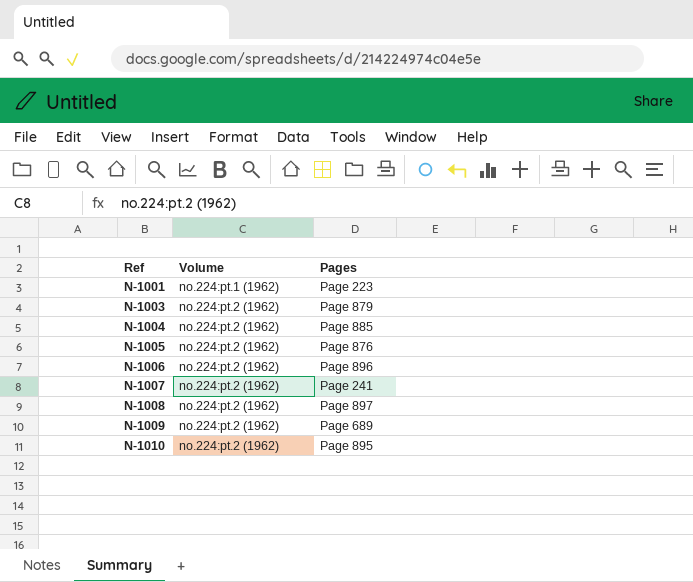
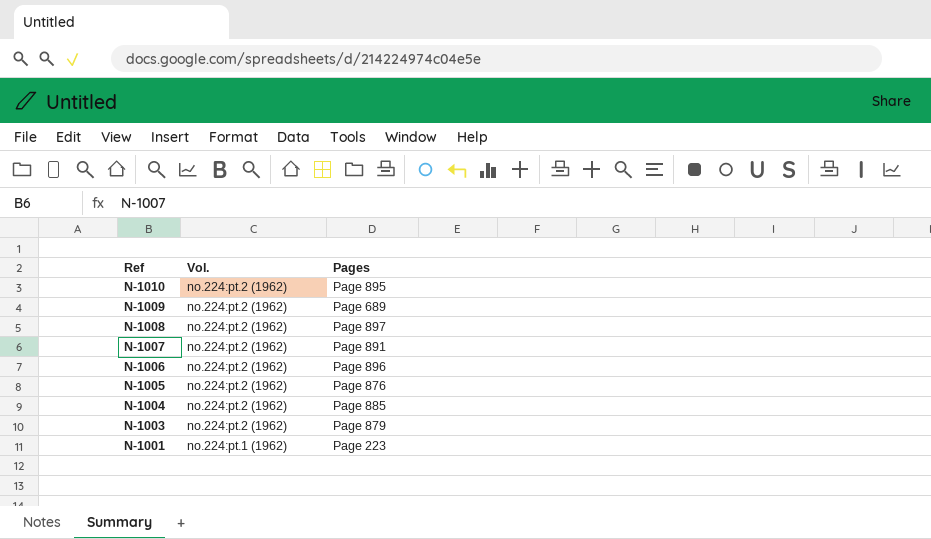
row order: Ref ascending -> Ref descending
column name: Volume -> Vol.
N-1007 | Pages: Page 241 -> Page 891

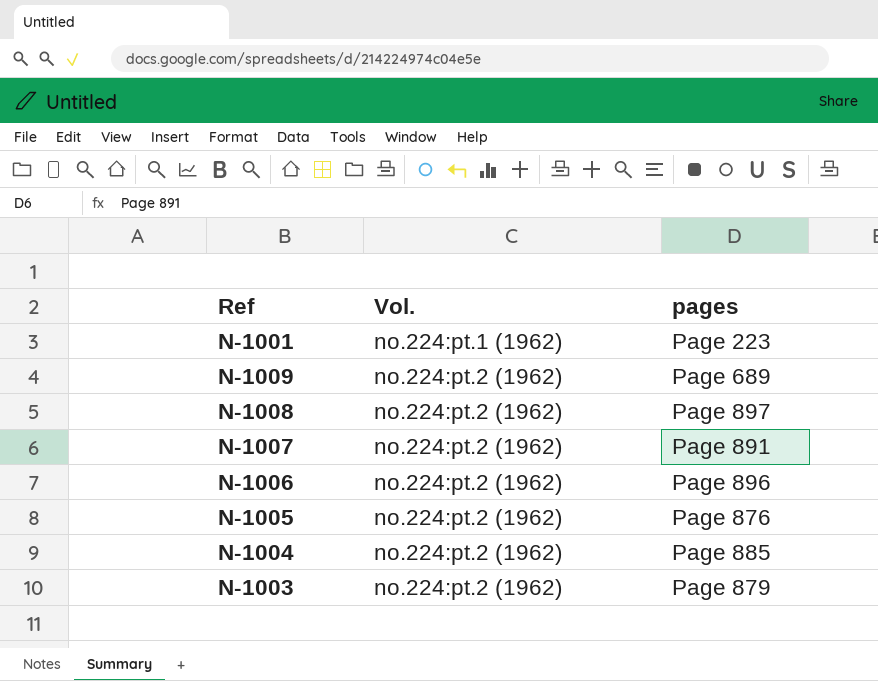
row order: Ref descending -> Vol. ascending
column name: Pages -> pages
row N-1010: no.224:pt.2 (1962) | Page 895 -> none

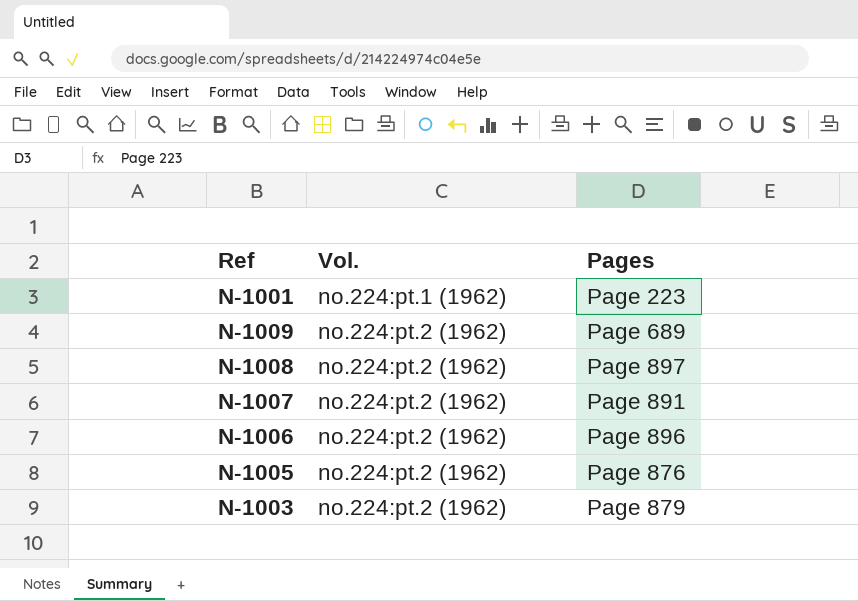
column name: pages -> Pages
row N-1004: no.224:pt.2 (1962) | Page 885 -> none

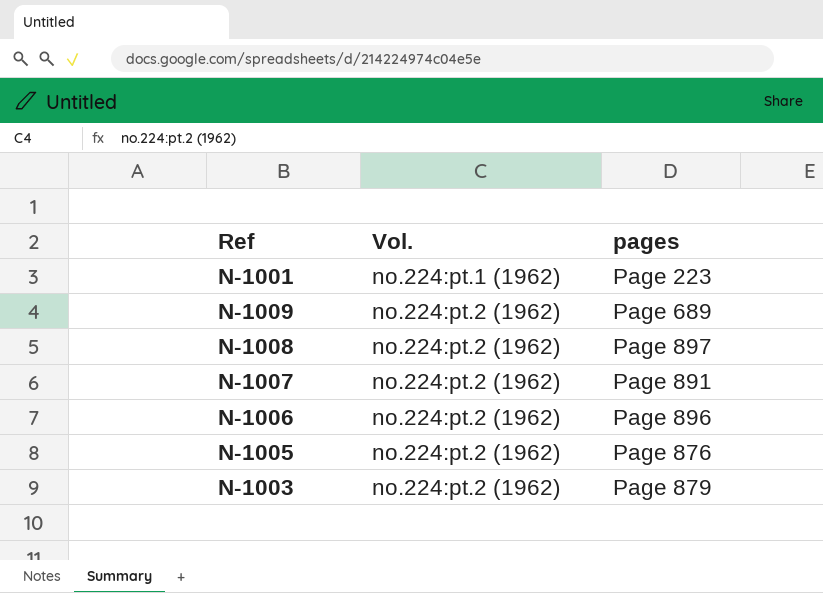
column name: Pages -> pages

